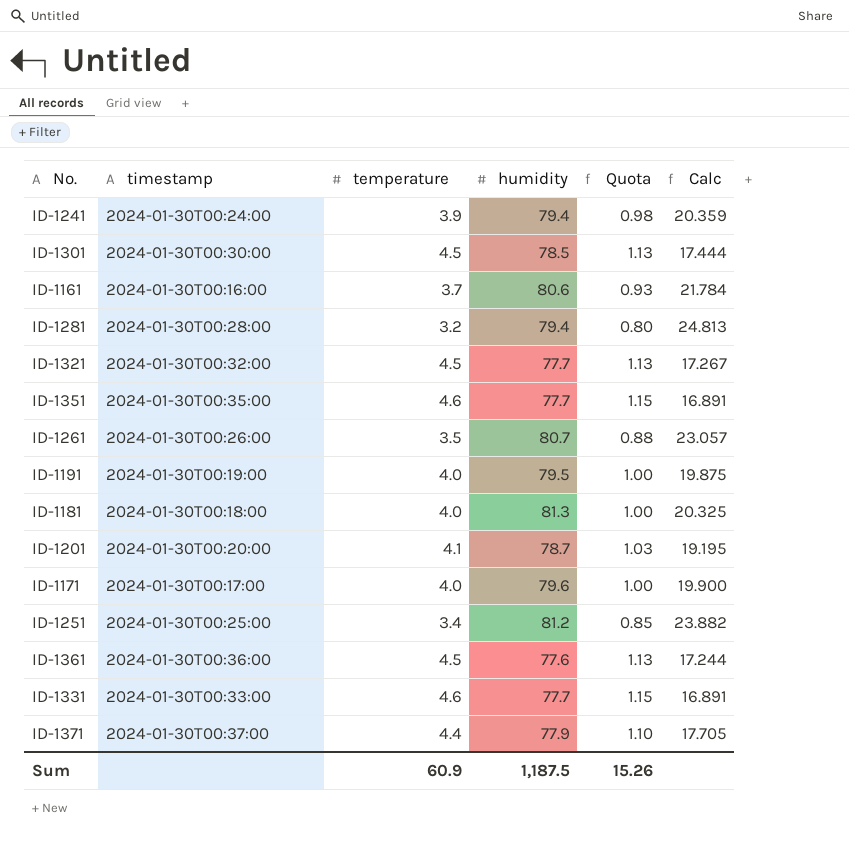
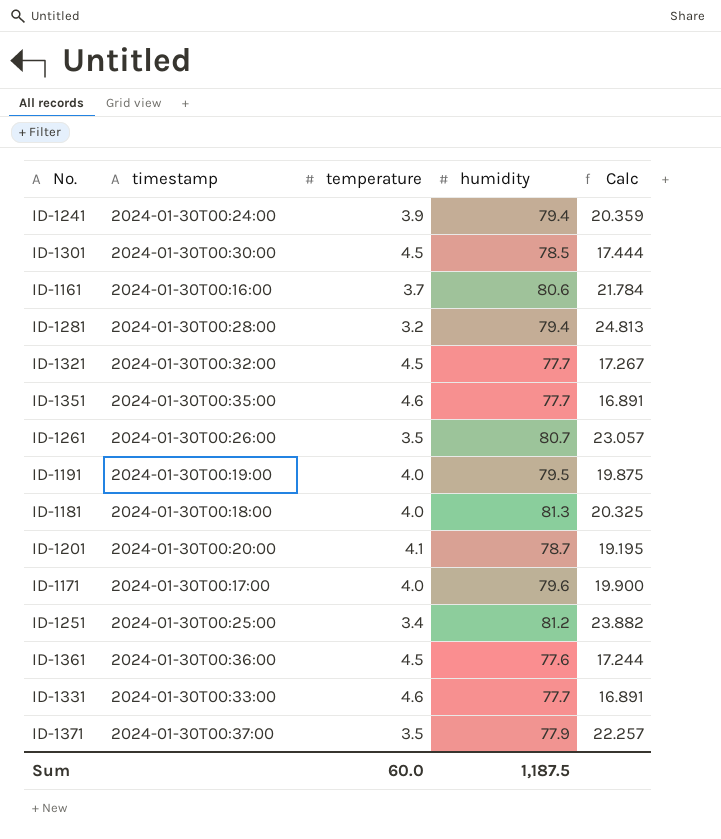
column Quota | formula: [temperature] * 0.25 -> none
ID-1371 | temperature: 4.4 -> 3.5
ID-1371 | Calc: 17.705 -> 22.257
Sum | temperature: 60.9 -> 60.0

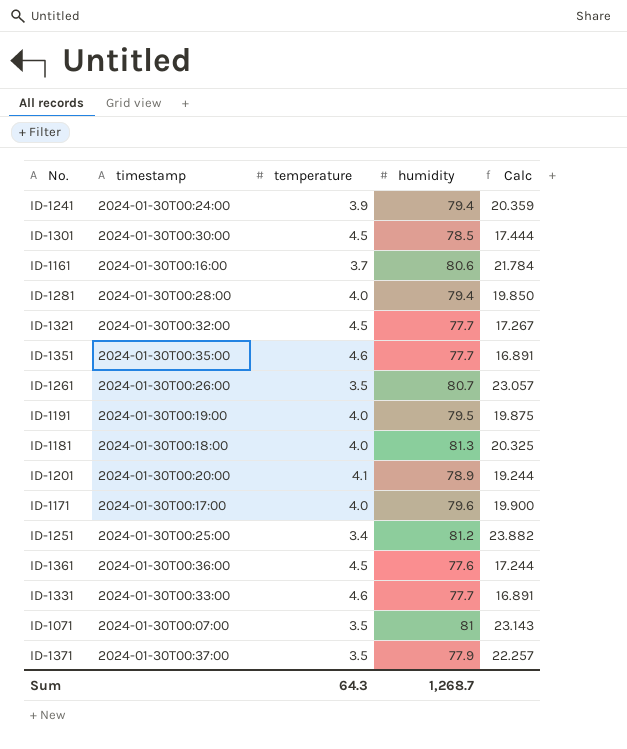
ID-1281 | temperature: 3.2 -> 4.0
ID-1281 | Calc: 24.813 -> 19.850
ID-1201 | humidity: 78.7 -> 78.9
ID-1201 | Calc: 19.195 -> 19.244
row ID-1071: none -> 2024-01-30T00:07:00 | 3.5 | 81 | 23.143
Sum | temperature: 60.0 -> 64.3
Sum | humidity: 1,187.5 -> 1,268.7

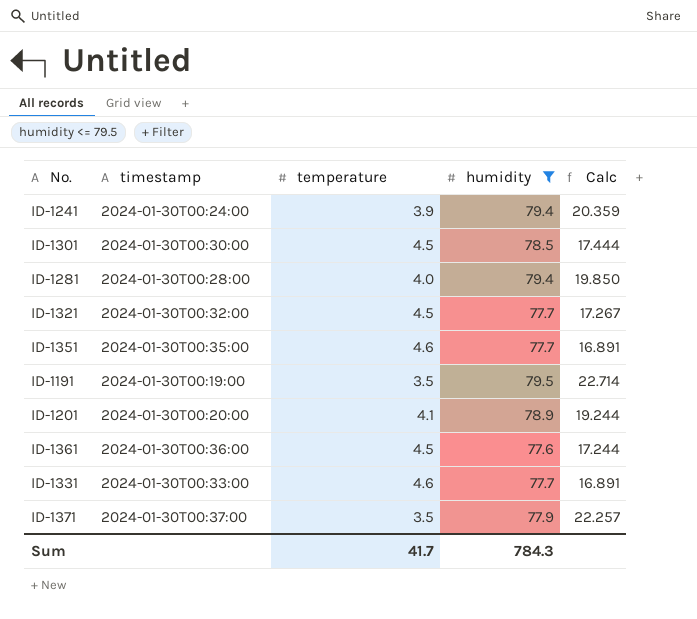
filter: none -> humidity <= 79.5
ID-1191 | temperature: 4.0 -> 3.5
ID-1191 | Calc: 19.875 -> 22.714
Sum | temperature: 64.3 -> 41.7
Sum | humidity: 1,268.7 -> 784.3

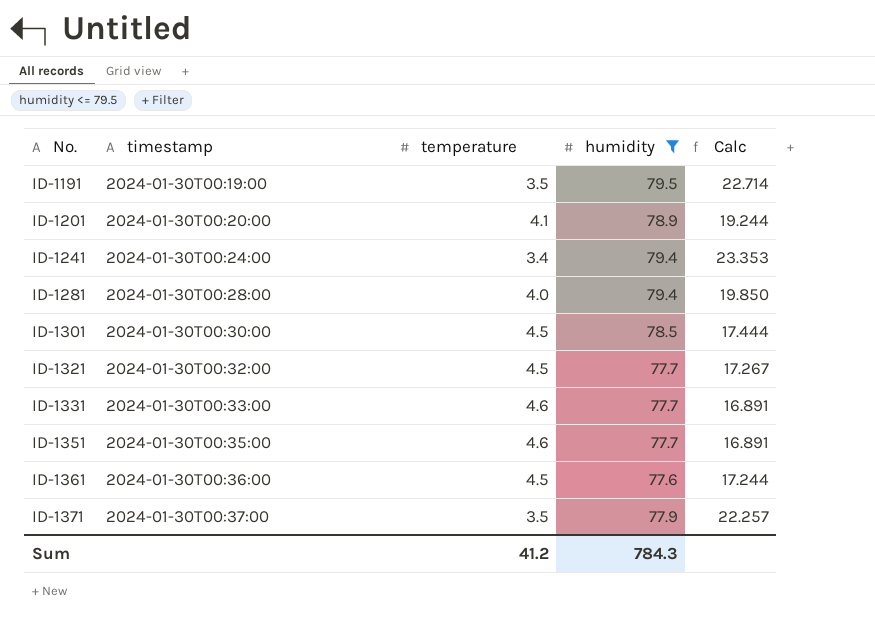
row order: none -> No. ascending
ID-1241 | temperature: 3.9 -> 3.4
ID-1241 | Calc: 20.359 -> 23.353
Sum | temperature: 41.7 -> 41.2

